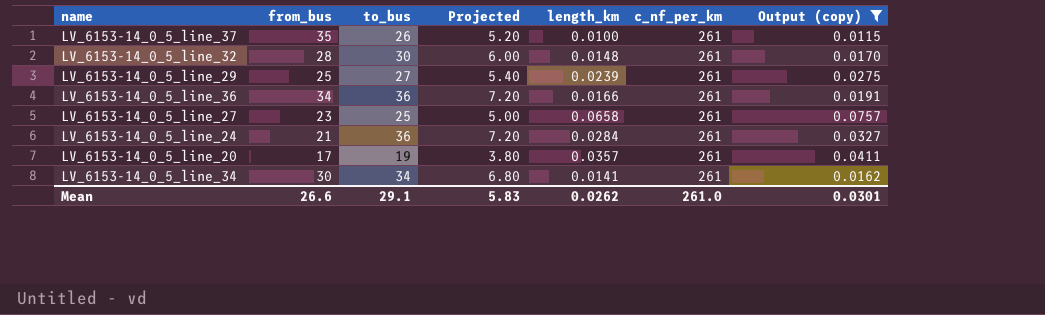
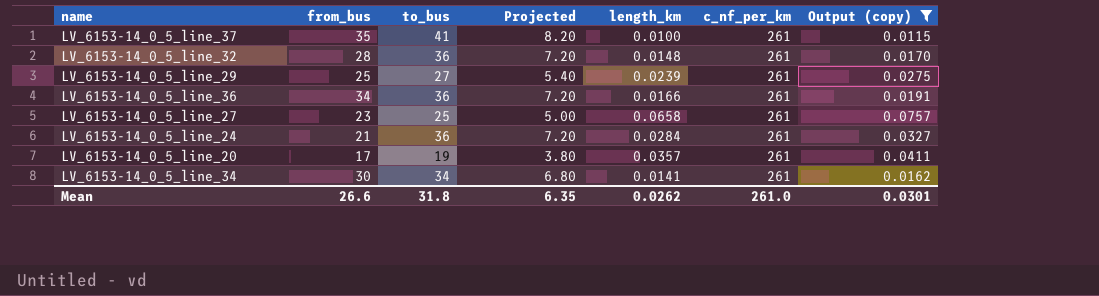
LV_6153-14_0_5_line_37 | to_bus: 26 -> 41
LV_6153-14_0_5_line_37 | Projected: 5.20 -> 8.20
LV_6153-14_0_5_line_32 | to_bus: 30 -> 36
LV_6153-14_0_5_line_32 | Projected: 6.00 -> 7.20
Mean | to_bus: 29.1 -> 31.8
Mean | Projected: 5.83 -> 6.35

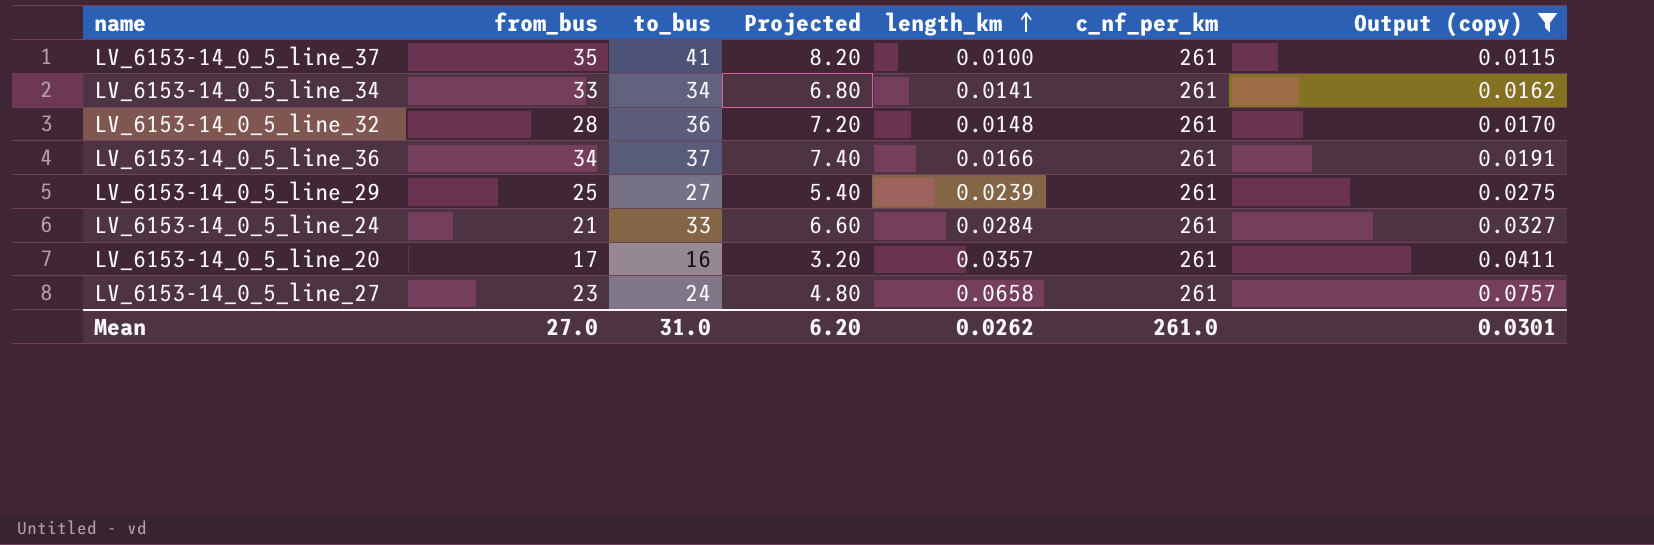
row order: none -> length_km ascending
LV_6153-14_0_5_line_34 | from_bus: 30 -> 33
LV_6153-14_0_5_line_36 | to_bus: 36 -> 37
LV_6153-14_0_5_line_36 | Projected: 7.20 -> 7.40
LV_6153-14_0_5_line_24 | to_bus: 36 -> 33
LV_6153-14_0_5_line_24 | Projected: 7.20 -> 6.60
LV_6153-14_0_5_line_20 | to_bus: 19 -> 16
LV_6153-14_0_5_line_20 | Projected: 3.80 -> 3.20
LV_6153-14_0_5_line_27 | to_bus: 25 -> 24
LV_6153-14_0_5_line_27 | Projected: 5.00 -> 4.80
Mean | from_bus: 26.6 -> 27.0
Mean | to_bus: 31.8 -> 31.0
Mean | Projected: 6.35 -> 6.20

